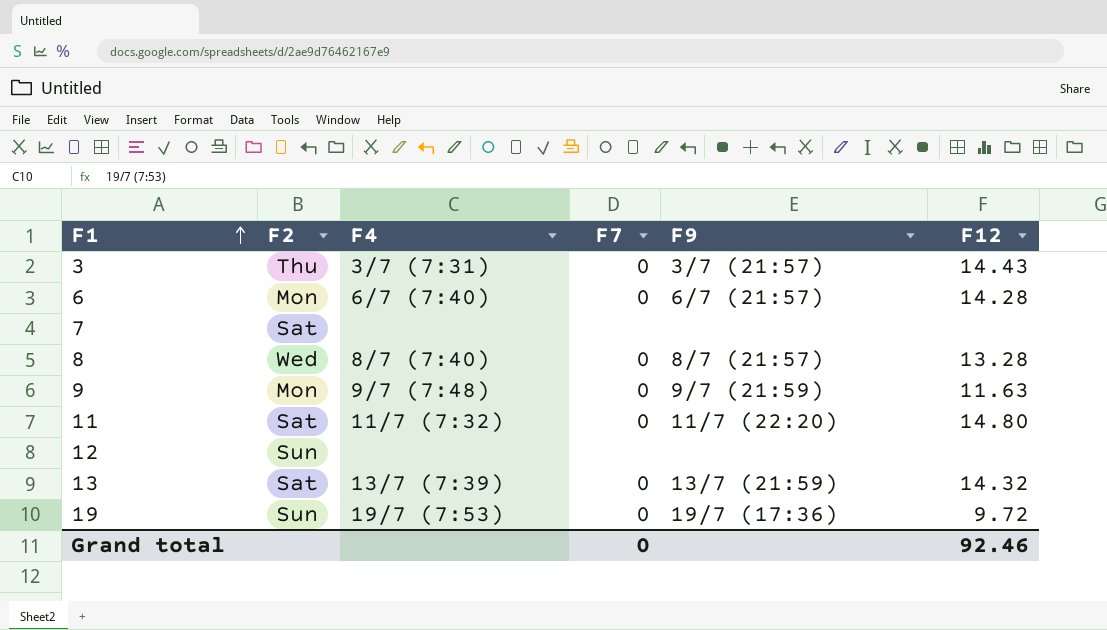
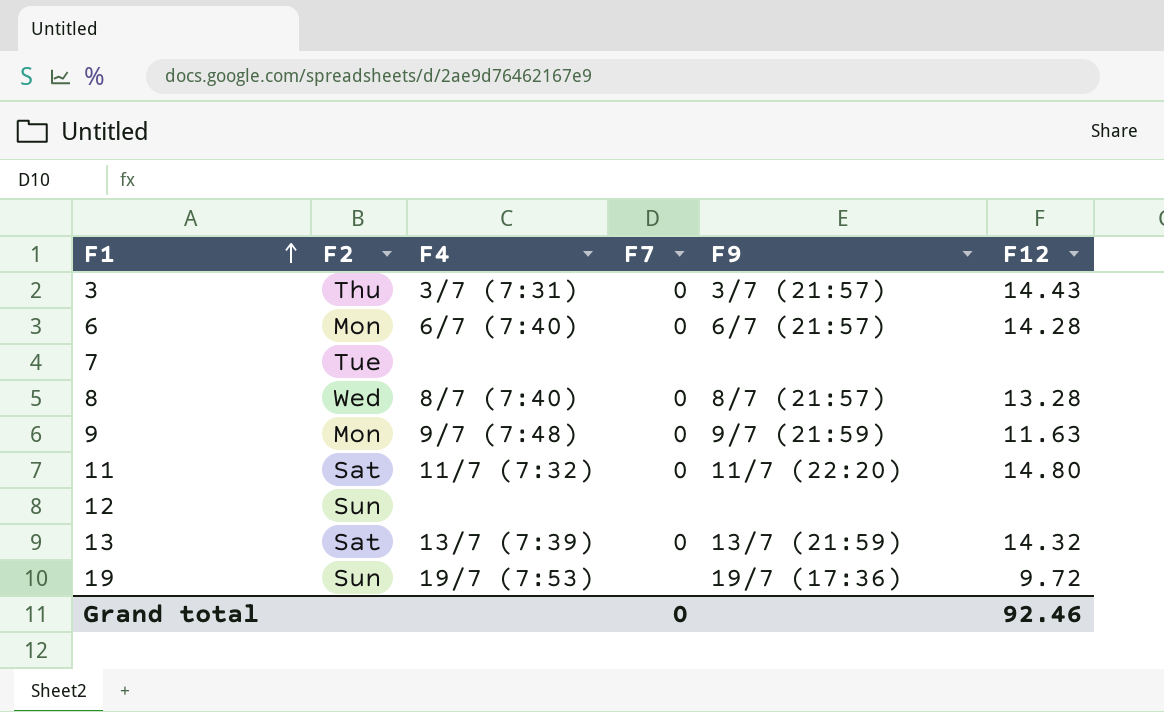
7 | F2: Sat -> Tue
19 | F7: 0 -> none

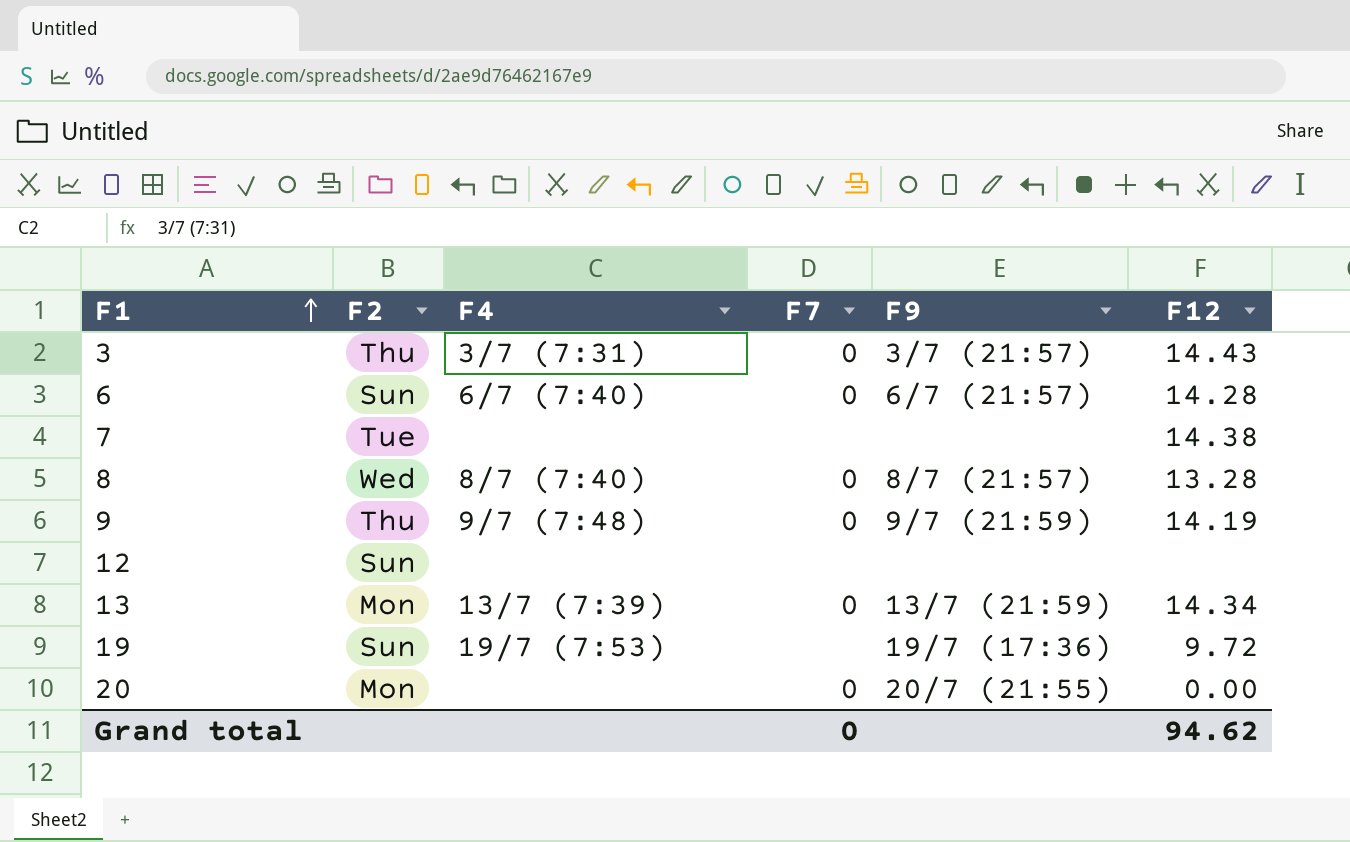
row 11: Sat | 11/7 (7:32) | 0 | 11/7 (22:20) | 14.80 -> none
6 | F2: Mon -> Sun
7 | F12: none -> 14.38
9 | F2: Mon -> Thu
9 | F12: 11.63 -> 14.19
13 | F2: Sat -> Mon
13 | F12: 14.32 -> 14.34
row 20: none -> Mon | none | 0 | 20/7 (21:55) | 0.00
Grand total | F12: 92.46 -> 94.62

